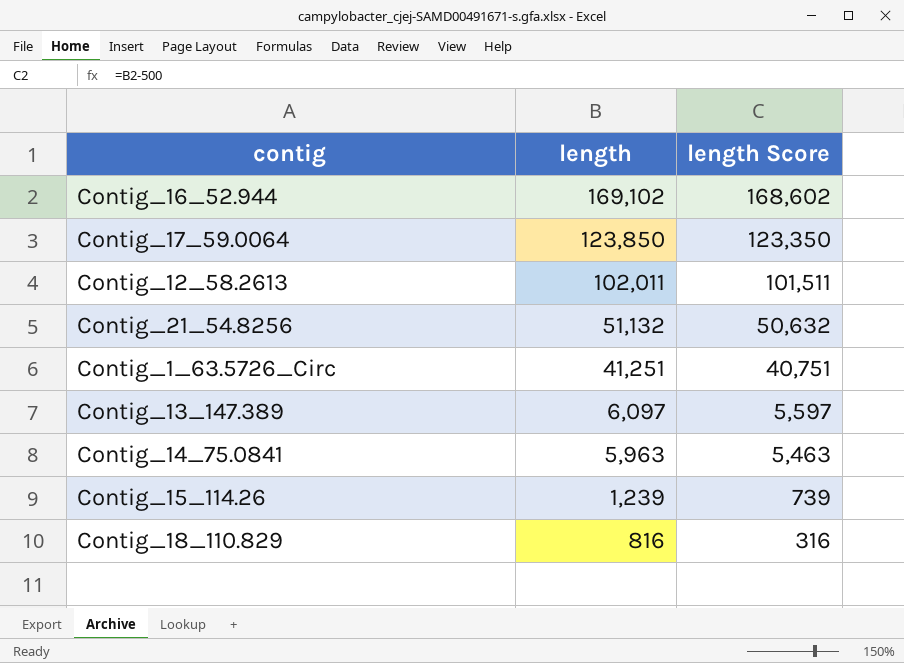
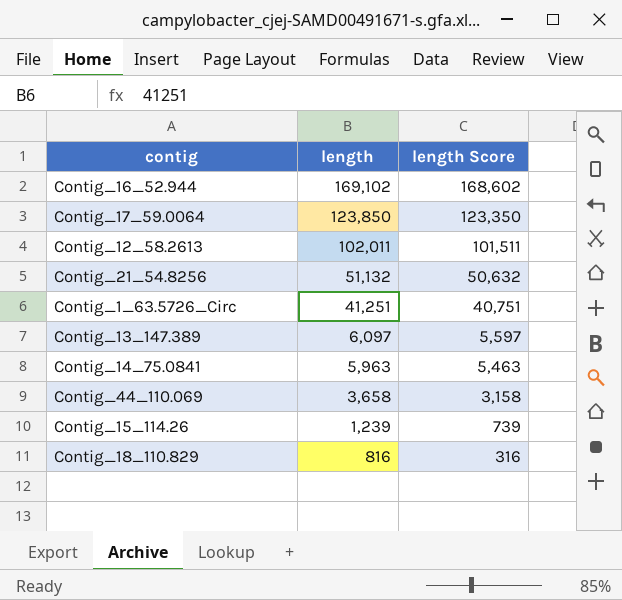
row Contig_44_110.069: none -> 3,658 | 3,158

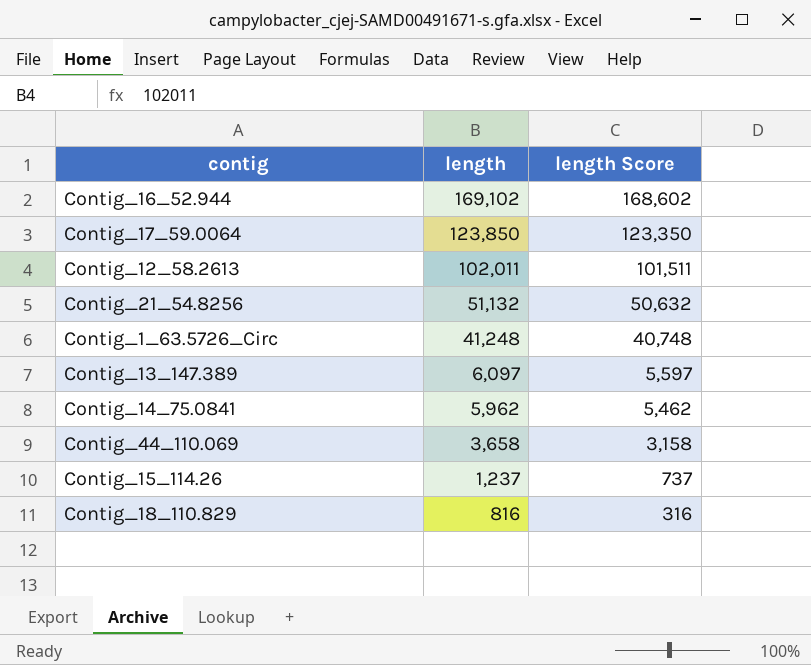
Contig_1_63.5726_Circ | length: 41,251 -> 41,248
Contig_1_63.5726_Circ | length Score: 40,751 -> 40,748
Contig_14_75.0841 | length: 5,963 -> 5,962
Contig_14_75.0841 | length Score: 5,463 -> 5,462
Contig_15_114.26 | length: 1,239 -> 1,237
Contig_15_114.26 | length Score: 739 -> 737

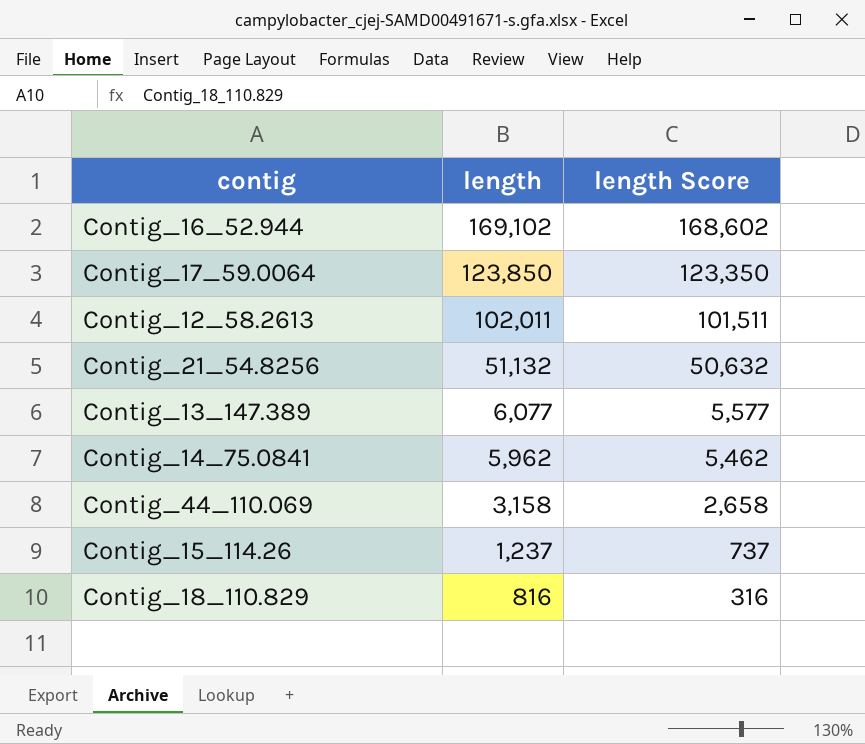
row Contig_1_63.5726_Circ: 41,248 | 40,748 -> none
Contig_13_147.389 | length: 6,097 -> 6,077
Contig_13_147.389 | length Score: 5,597 -> 5,577
Contig_44_110.069 | length: 3,658 -> 3,158
Contig_44_110.069 | length Score: 3,158 -> 2,658

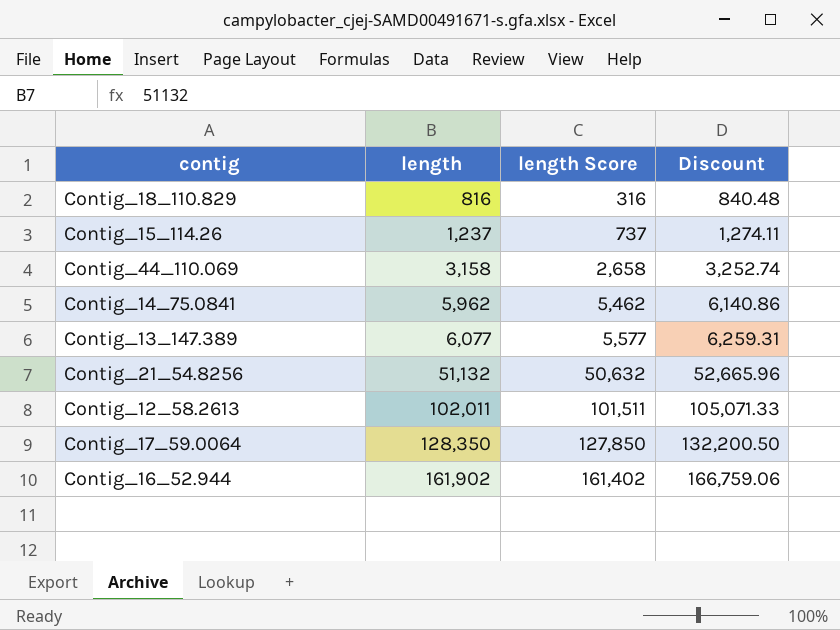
row order: length descending -> length ascending
column Discount | formula: none -> [length] * 1.03
Contig_17_59.0064 | length: 123,850 -> 128,350
Contig_17_59.0064 | length Score: 123,350 -> 127,850
Contig_16_52.944 | length: 169,102 -> 161,902
Contig_16_52.944 | length Score: 168,602 -> 161,402

